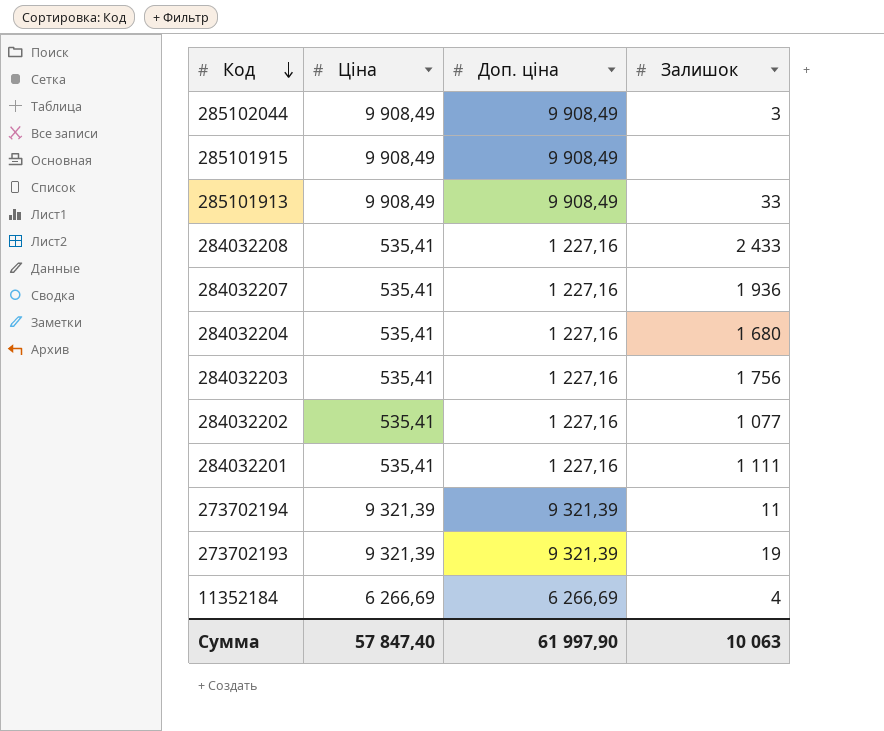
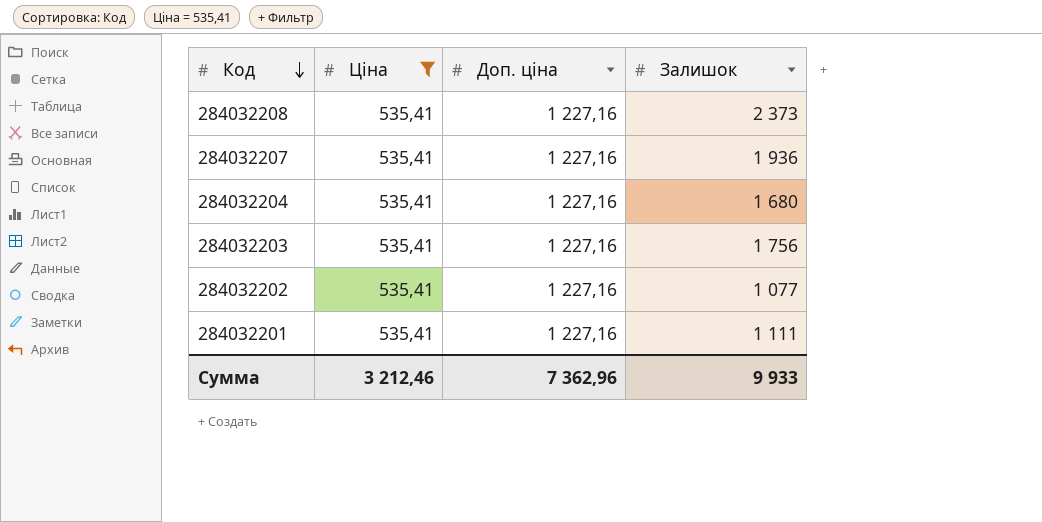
filter: none -> Ціна = 535,41
284032208 | Залишок: 2 433 -> 2 373
Сумма | Ціна: 57 847,40 -> 3 212,46
Сумма | Доп. ціна: 61 997,90 -> 7 362,96
Сумма | Залишок: 10 063 -> 9 933

